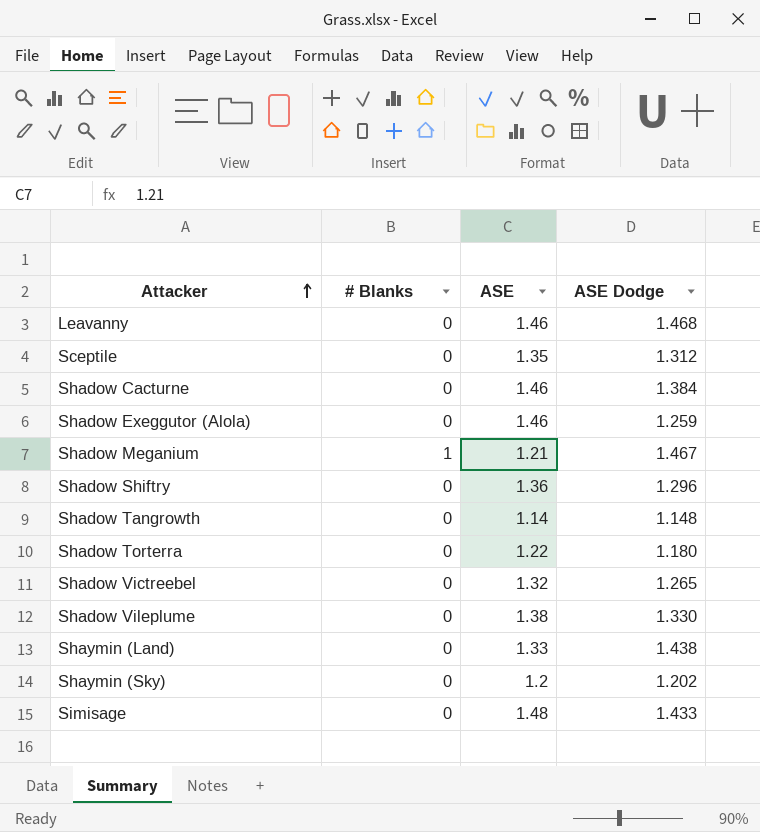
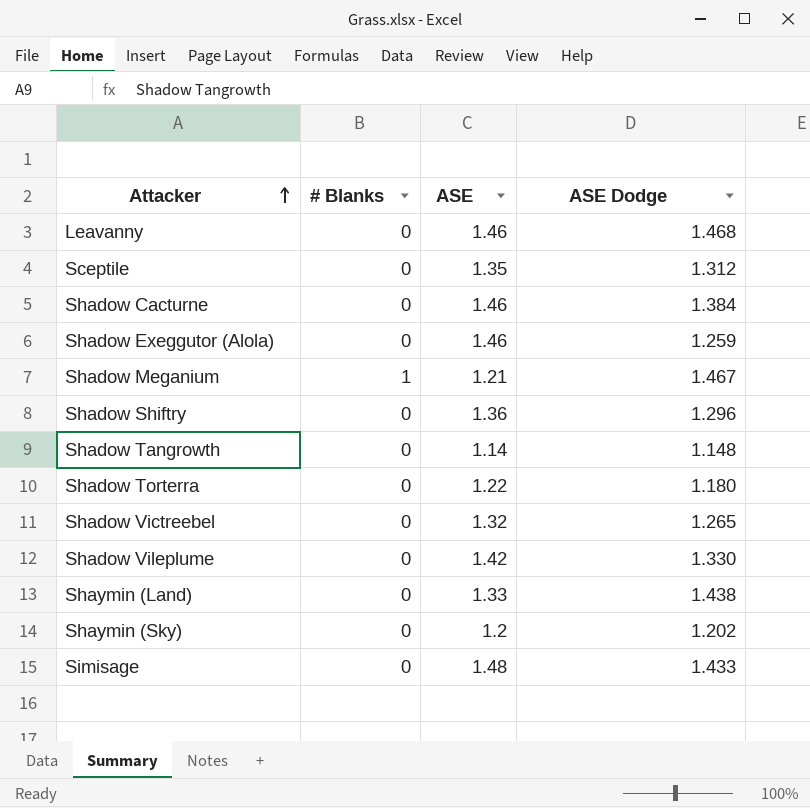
Shadow Vileplume | ASE: 1.38 -> 1.42

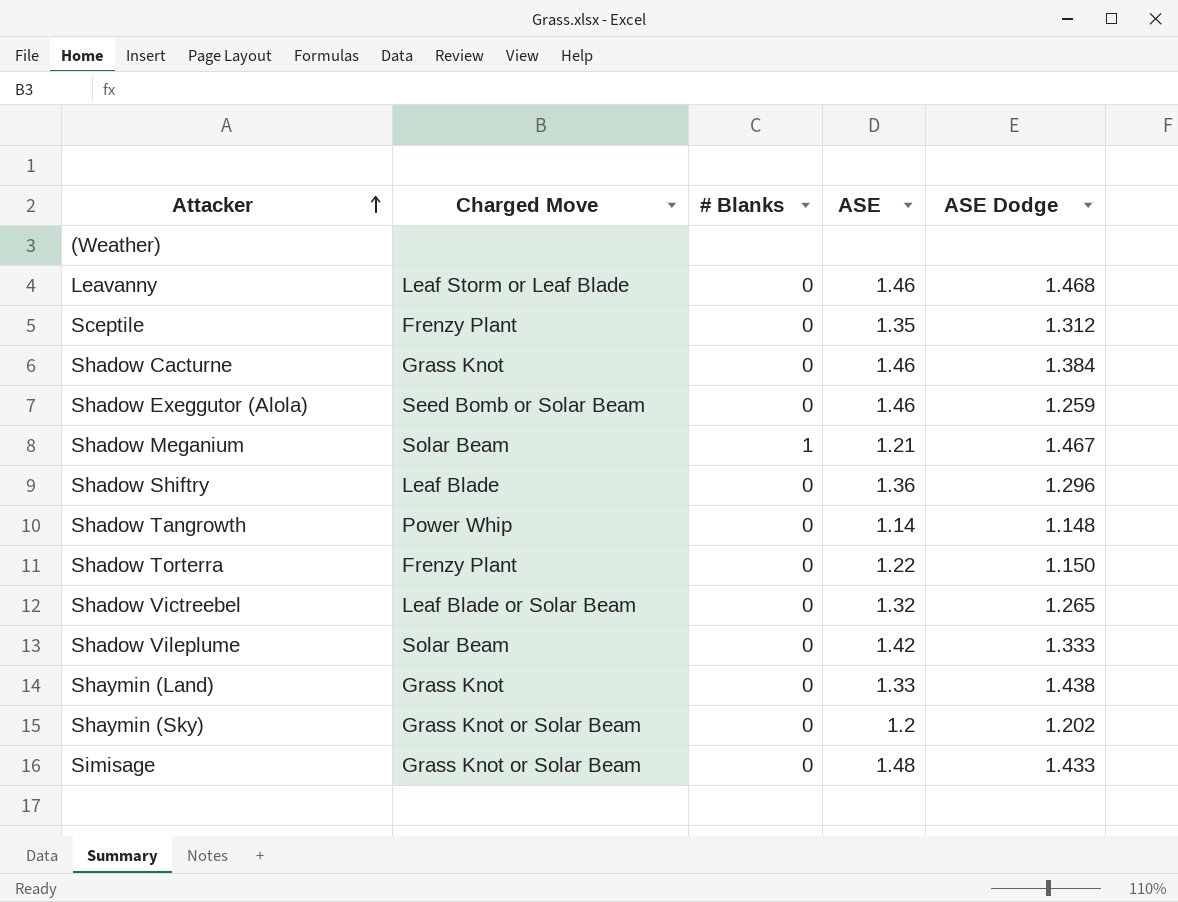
column Charged Move | position: none -> 2
row (Weather): none -> none | none | none | none
Shadow Torterra | ASE Dodge: 1.180 -> 1.150
Shadow Vileplume | ASE Dodge: 1.330 -> 1.333

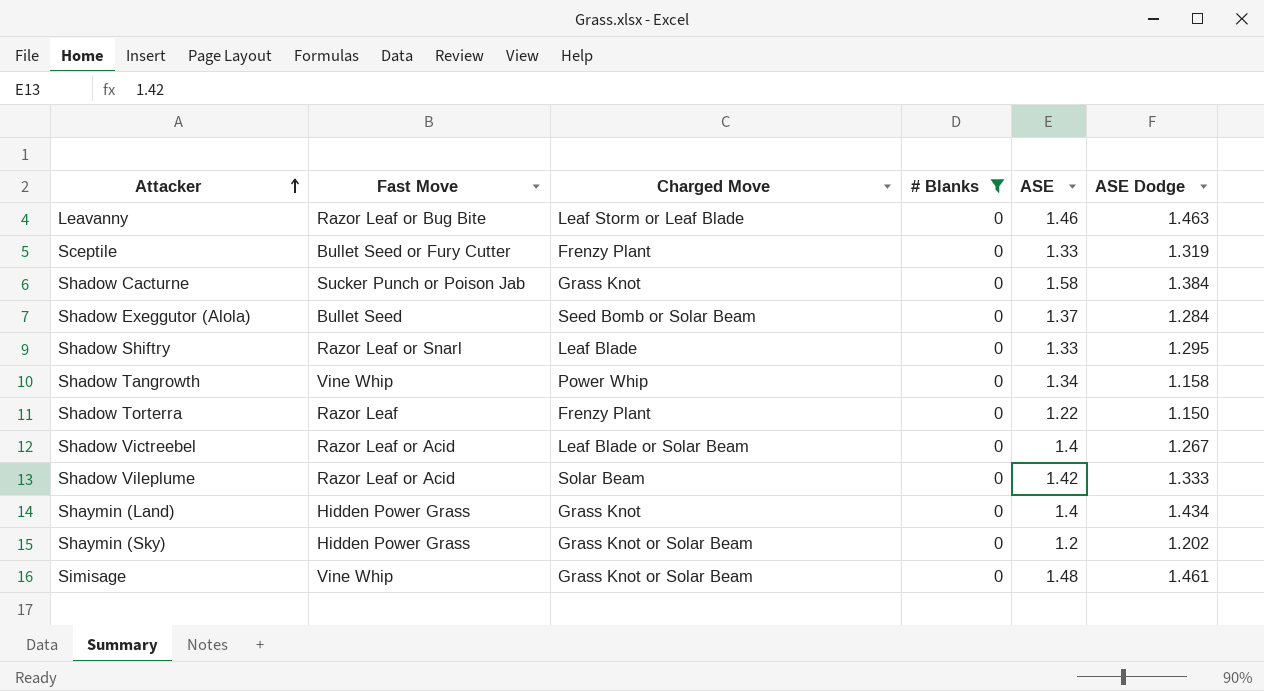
filter: none -> # Blanks = 0
column Fast Move | position: none -> 2
Leavanny | ASE Dodge: 1.468 -> 1.463
Sceptile | ASE: 1.35 -> 1.33
Sceptile | ASE Dodge: 1.312 -> 1.319
Shadow Cacturne | ASE: 1.46 -> 1.58
Shadow Exeggutor (Alola) | ASE: 1.46 -> 1.37
Shadow Exeggutor (Alola) | ASE Dodge: 1.259 -> 1.284
Shadow Shiftry | ASE: 1.36 -> 1.33
Shadow Shiftry | ASE Dodge: 1.296 -> 1.295
Shadow Tangrowth | ASE: 1.14 -> 1.34
Shadow Tangrowth | ASE Dodge: 1.148 -> 1.158
Shadow Victreebel | ASE: 1.32 -> 1.4
Shadow Victreebel | ASE Dodge: 1.265 -> 1.267
Shaymin (Land) | ASE: 1.33 -> 1.4
Shaymin (Land) | ASE Dodge: 1.438 -> 1.434
Simisage | ASE Dodge: 1.433 -> 1.461

